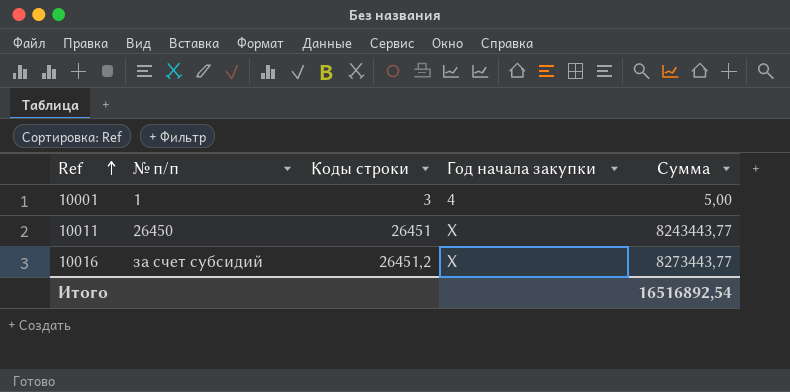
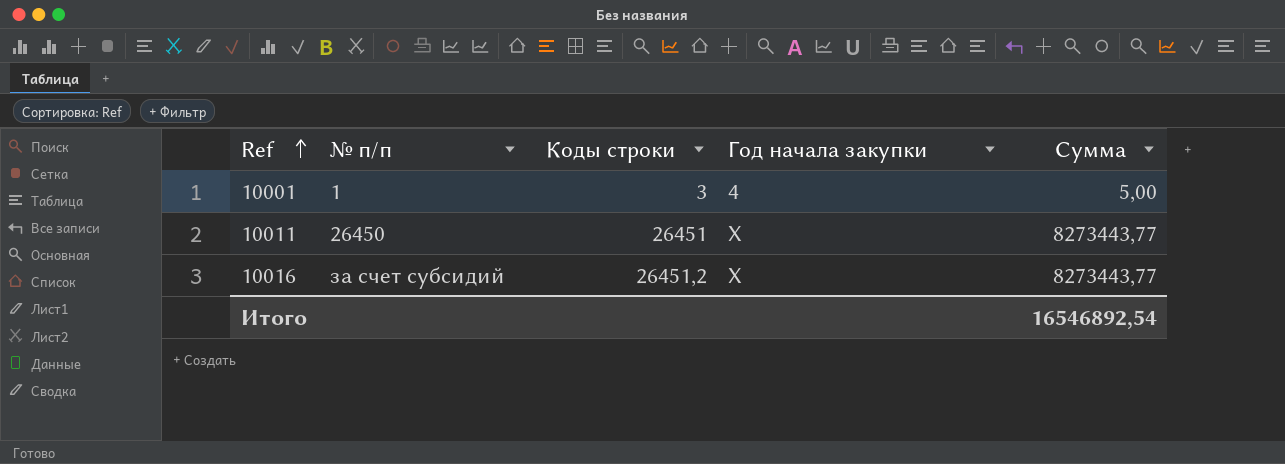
10011 | Сумма: 8243443,77 -> 8273443,77
Итого | Сумма: 16516892,54 -> 16546892,54

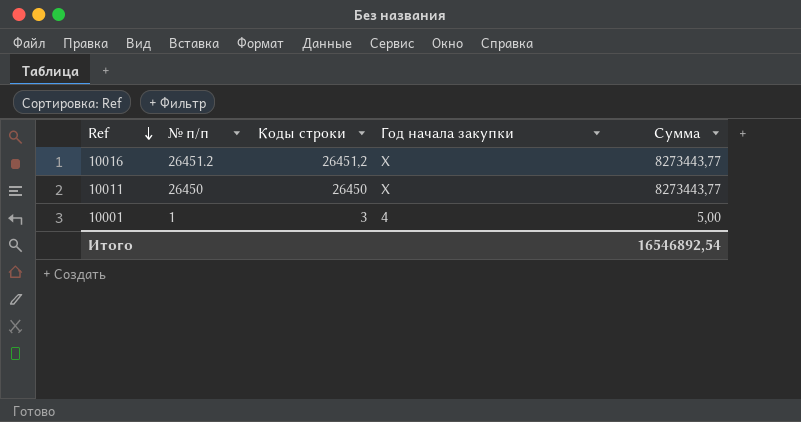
row order: Ref ascending -> Ref descending
10016 | № п/п: за счет субсидий -> 26451.2
10011 | Коды строки: 26451 -> 26450

